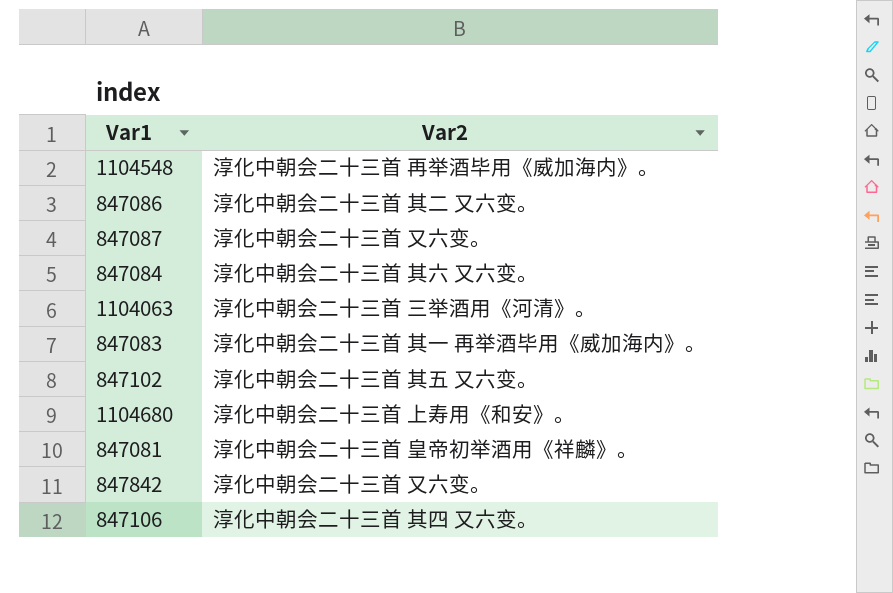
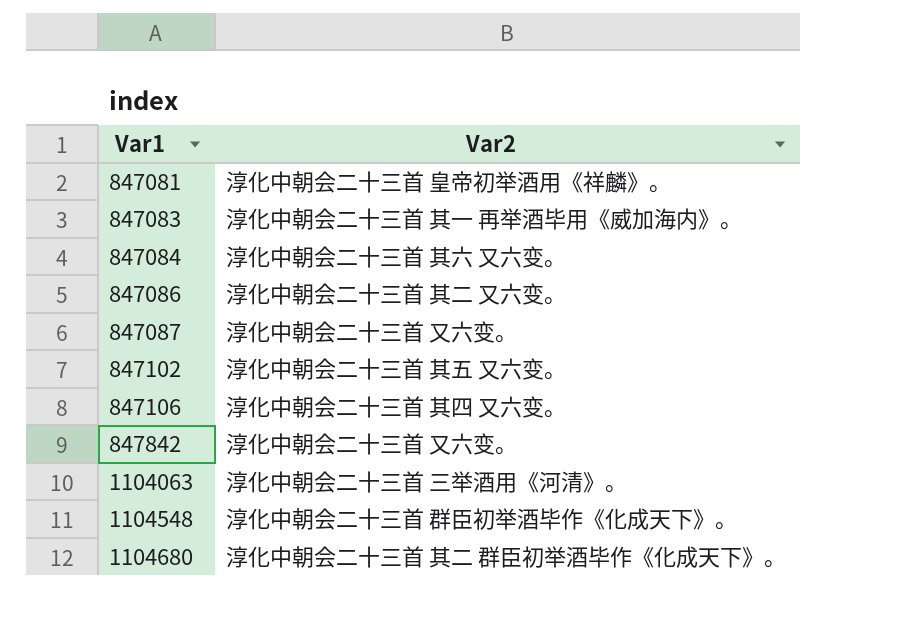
row order: none -> Var1 ascending
1104548 | Var2: 淳化中朝会二十三首 再举酒毕用《威加海内》。 -> 淳化中朝会二十三首 群臣初举酒毕作《化成天下》。
1104680 | Var2: 淳化中朝会二十三首 上寿用《和安》。 -> 淳化中朝会二十三首 其二 群臣初举酒毕作《化成天下》。

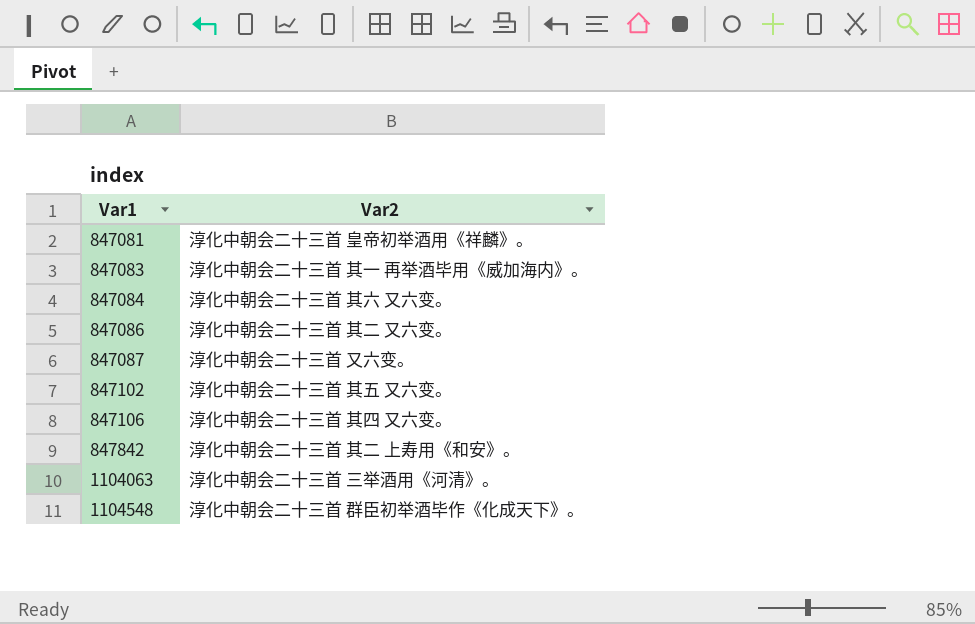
row 1104680: 淳化中朝会二十三首 其二 群臣初举酒毕作《化成天下》。 -> none
847842 | Var2: 淳化中朝会二十三首 又六变。 -> 淳化中朝会二十三首 其二 上寿用《和安》。

